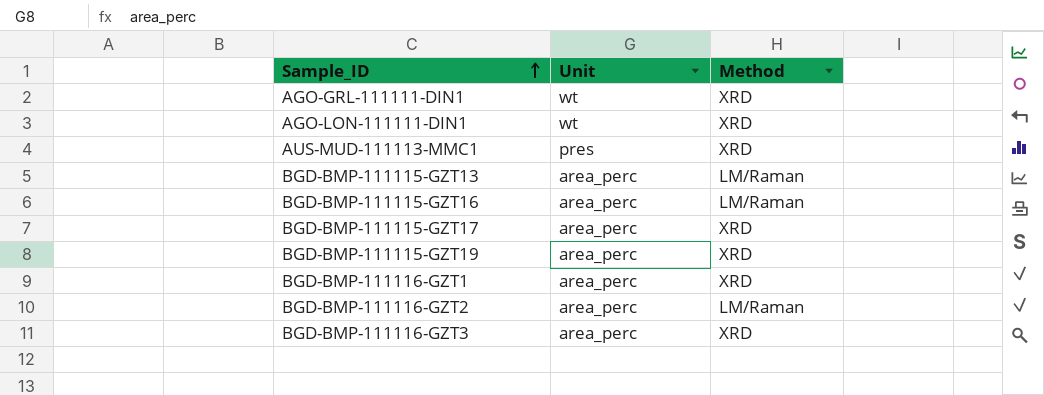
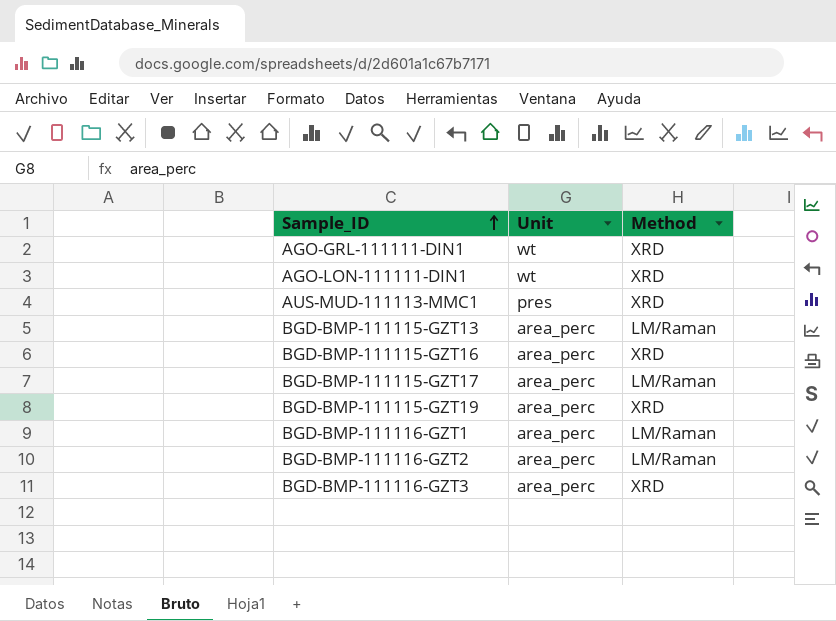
BGD-BMP-111115-GZT16 | Method: LM/Raman -> XRD
BGD-BMP-111115-GZT17 | Method: XRD -> LM/Raman
BGD-BMP-111116-GZT1 | Method: XRD -> LM/Raman

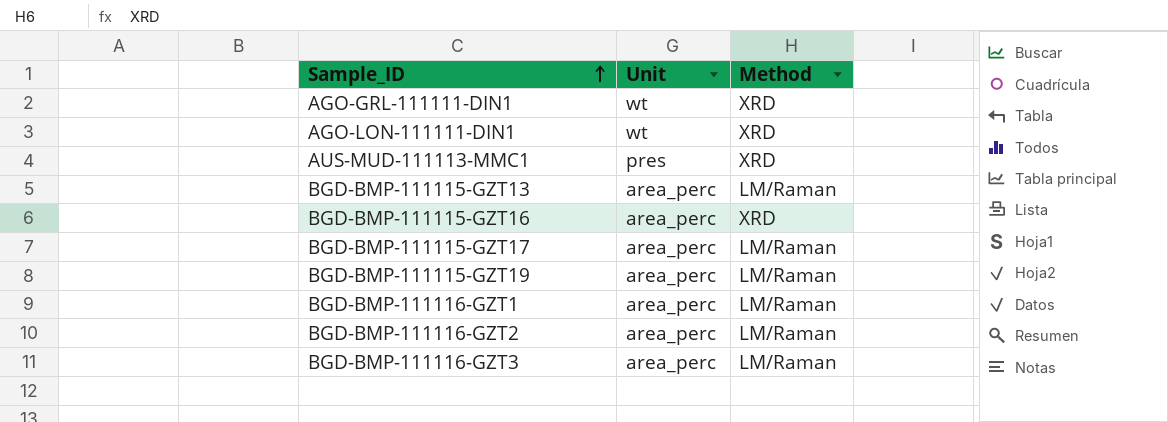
BGD-BMP-111115-GZT19 | Method: XRD -> LM/Raman
BGD-BMP-111116-GZT3 | Method: XRD -> LM/Raman

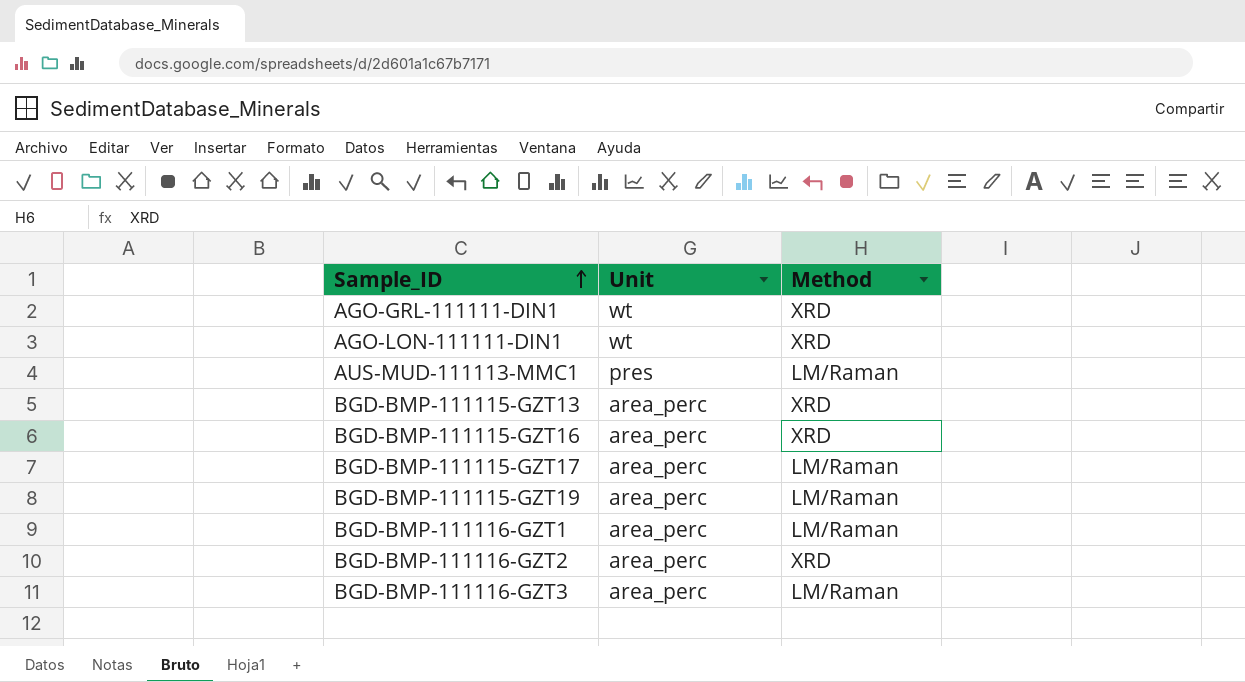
AUS-MUD-111113-MMC1 | Method: XRD -> LM/Raman
BGD-BMP-111115-GZT13 | Method: LM/Raman -> XRD
BGD-BMP-111116-GZT2 | Method: LM/Raman -> XRD

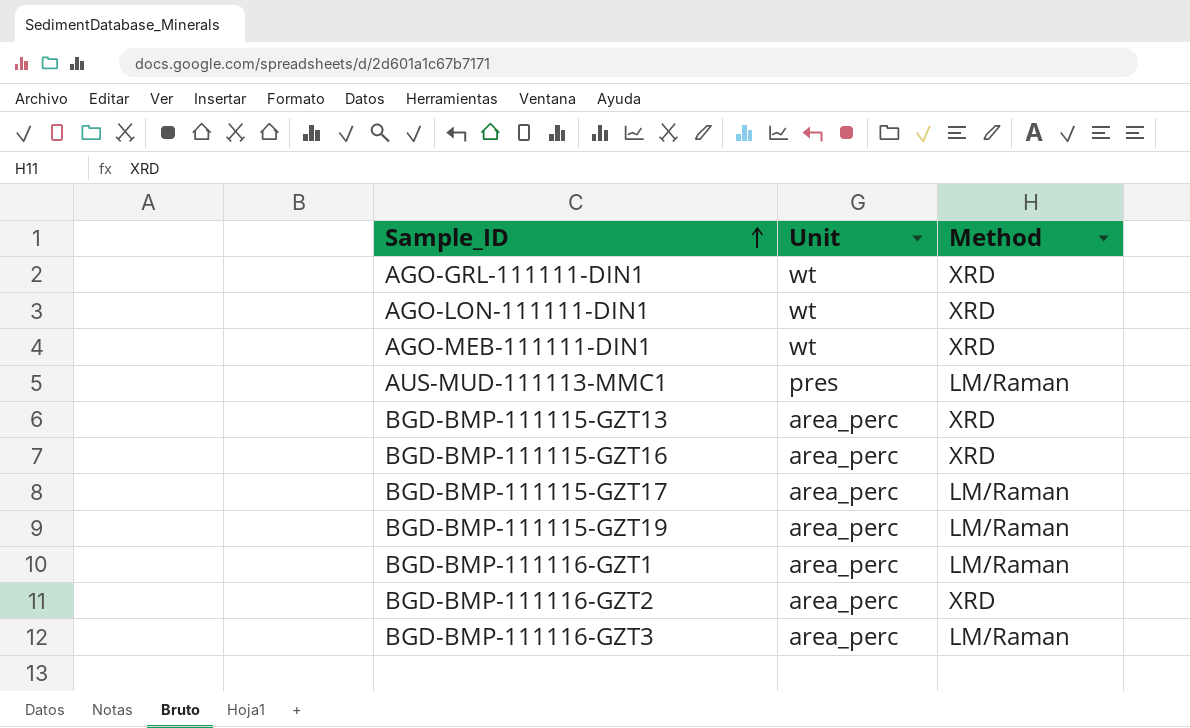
row AGO-MEB-111111-DIN1: none -> wt | XRD

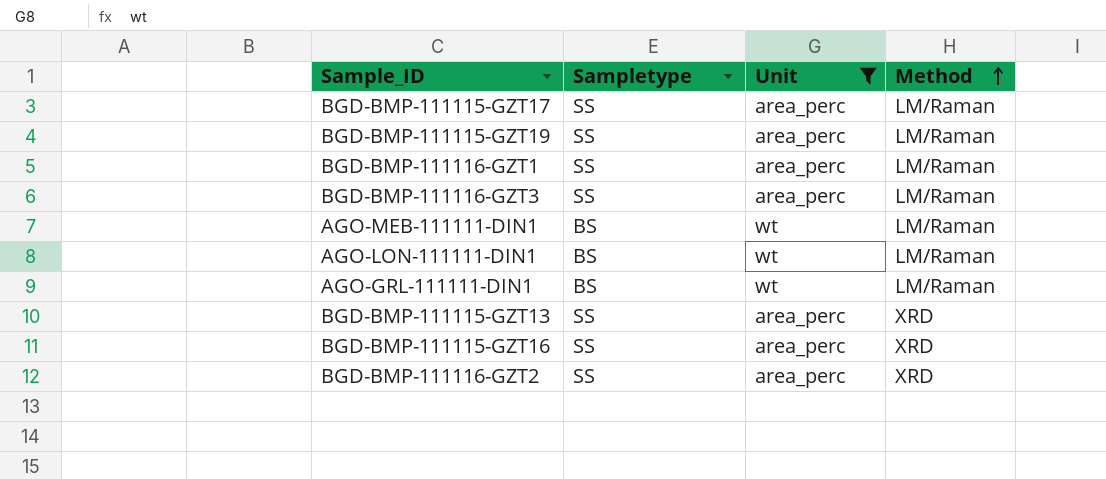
filter: none -> Unit != pres
row order: Sample_ID ascending -> Method ascending
column Sampletype | position: none -> 2
AGO-MEB-111111-DIN1 | Method: XRD -> LM/Raman
AGO-LON-111111-DIN1 | Method: XRD -> LM/Raman
AGO-GRL-111111-DIN1 | Method: XRD -> LM/Raman

